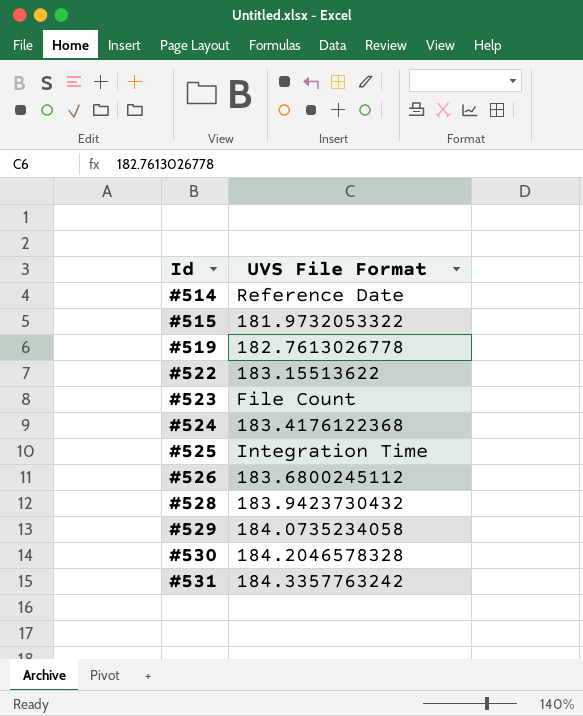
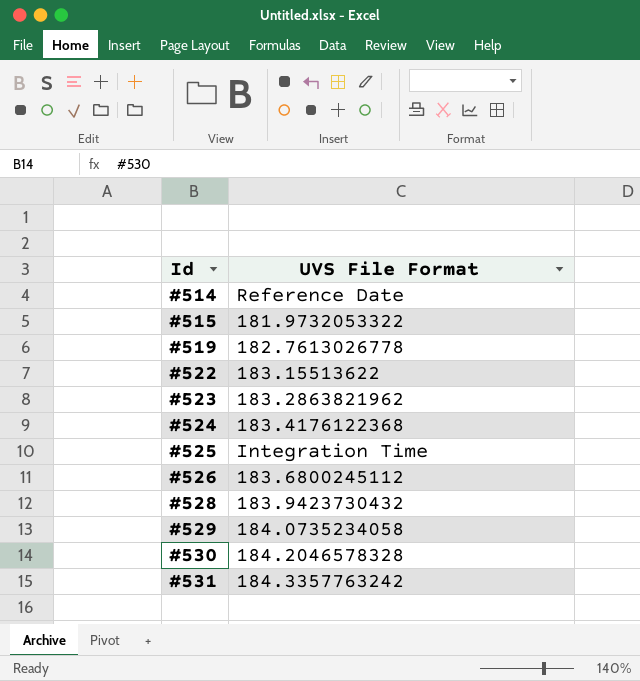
#523 | UVS File Format: File Count -> 183.2863821962

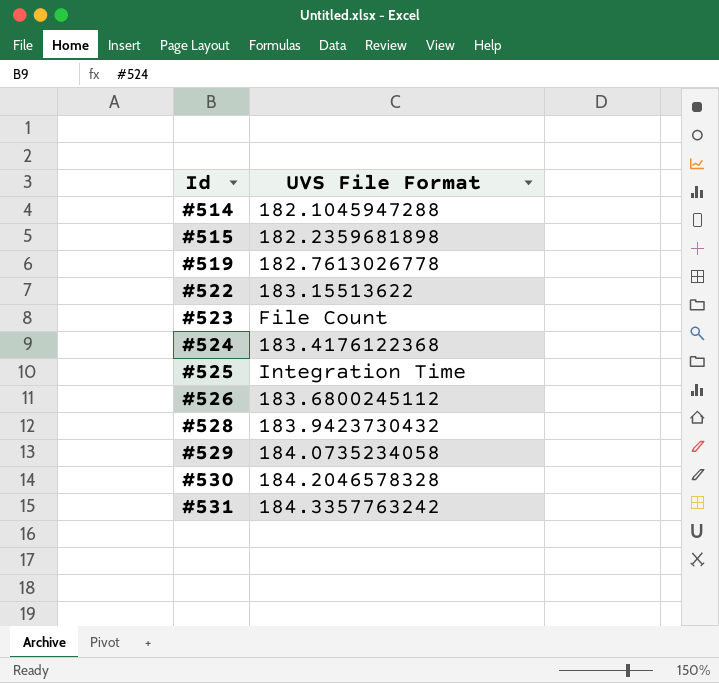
#514 | UVS File Format: Reference Date -> 182.1045947288
#515 | UVS File Format: 181.9732053322 -> 182.2359681898
#523 | UVS File Format: 183.2863821962 -> File Count

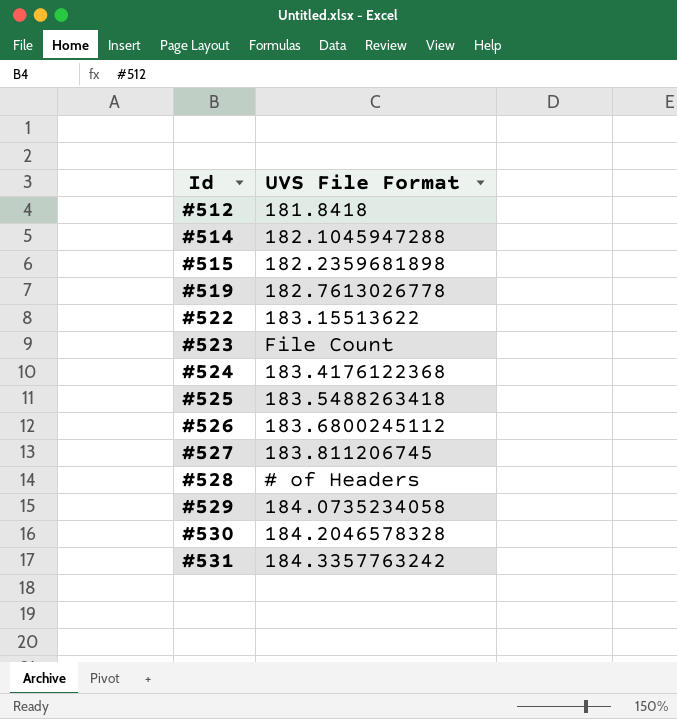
row #512: none -> 181.8418
#525 | UVS File Format: Integration Time -> 183.5488263418
row #527: none -> 183.811206745
#528 | UVS File Format: 183.9423730432 -> # of Headers

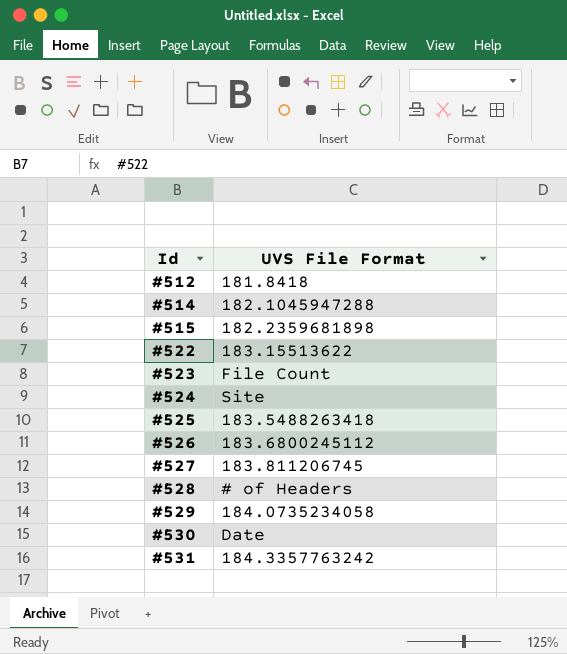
row #519: 182.7613026778 -> none
#524 | UVS File Format: 183.4176122368 -> Site
#530 | UVS File Format: 184.2046578328 -> Date

